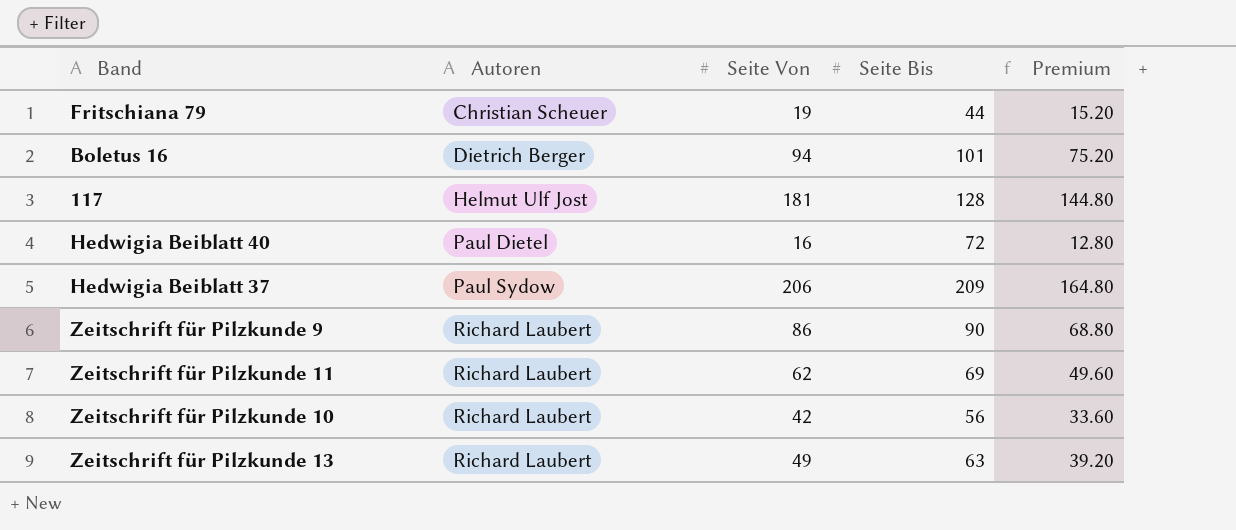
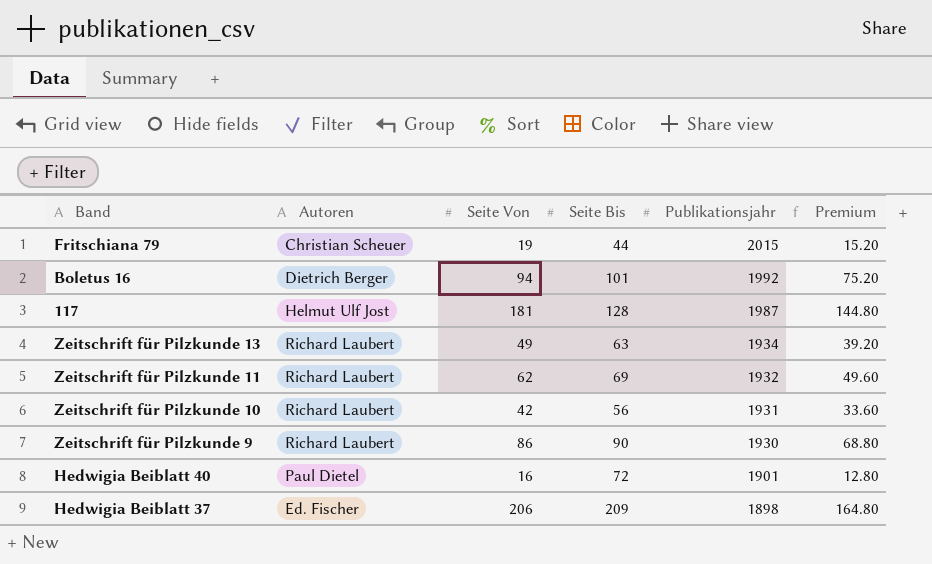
row order: Autoren ascending -> Publikationsjahr descending
column Publikationsjahr | position: none -> 5
Hedwigia Beiblatt 37 | Autoren: Paul Sydow -> Ed. Fischer

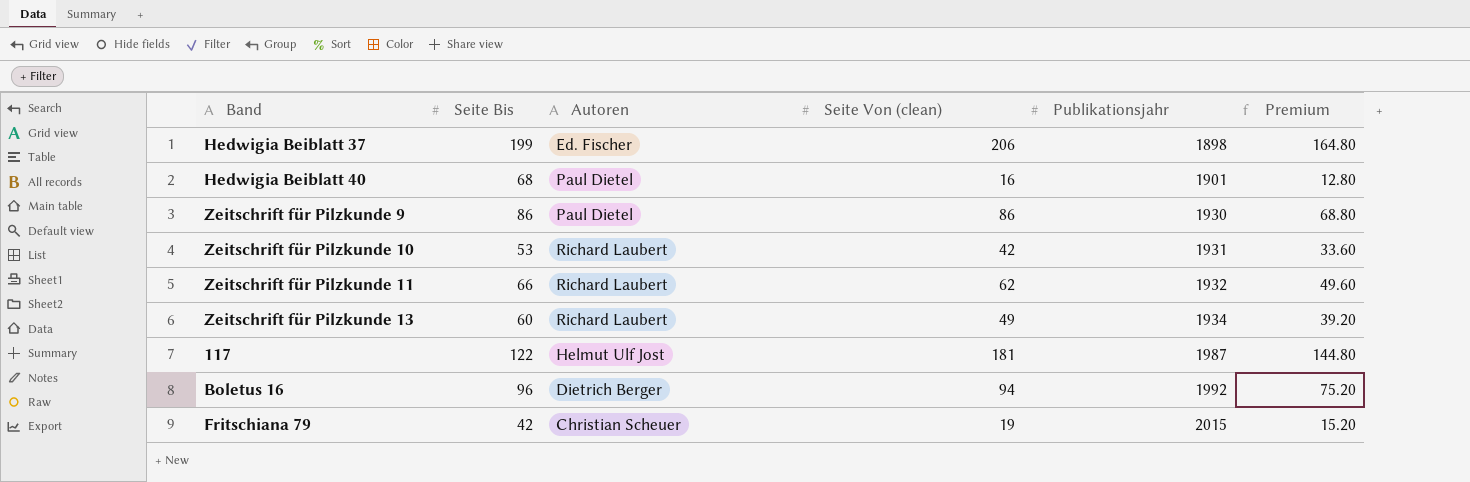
row order: Publikationsjahr descending -> Publikationsjahr ascending
column Seite Bis | position: 4 -> 2
column name: Seite Von -> Seite Von (clean)
Hedwigia Beiblatt 37 | Seite Bis: 209 -> 199
Hedwigia Beiblatt 40 | Seite Bis: 72 -> 68
Zeitschrift für Pilzkunde 9 | Seite Bis: 90 -> 86
Zeitschrift für Pilzkunde 9 | Autoren: Richard Laubert -> Paul Dietel
Zeitschrift für Pilzkunde 10 | Seite Bis: 56 -> 53
Zeitschrift für Pilzkunde 11 | Seite Bis: 69 -> 66
Zeitschrift für Pilzkunde 13 | Seite Bis: 63 -> 60
117 | Seite Bis: 128 -> 122
Boletus 16 | Seite Bis: 101 -> 96
Fritschiana 79 | Seite Bis: 44 -> 42

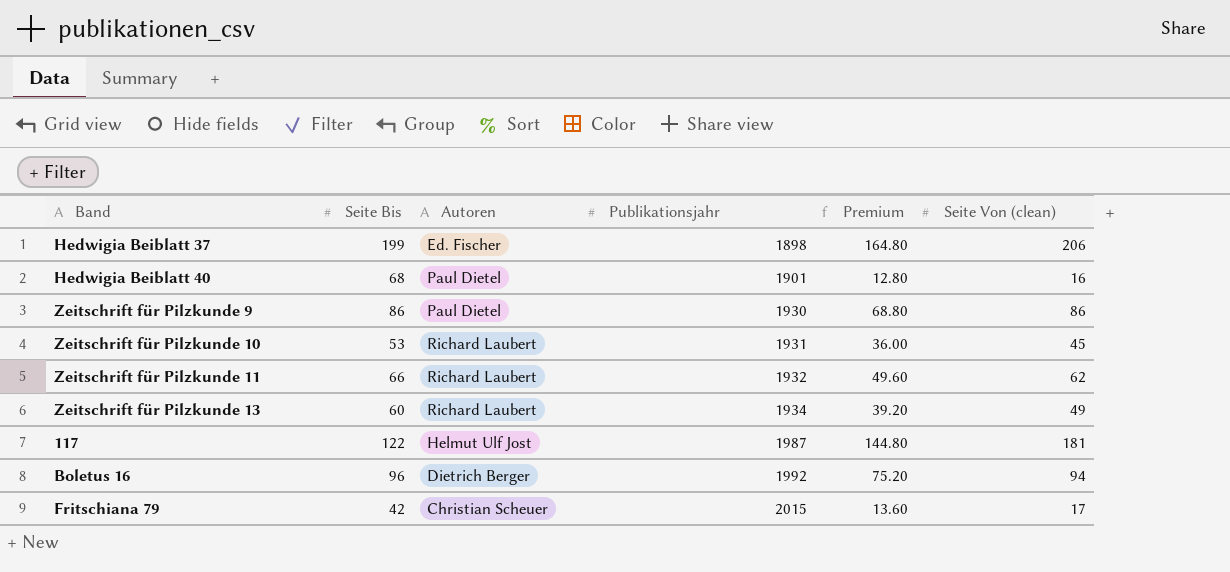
column Seite Von (clean) | position: 4 -> 6
Zeitschrift für Pilzkunde 10 | Premium: 33.60 -> 36.00
Zeitschrift für Pilzkunde 10 | Seite Von (clean): 42 -> 45
Fritschiana 79 | Premium: 15.20 -> 13.60
Fritschiana 79 | Seite Von (clean): 19 -> 17

